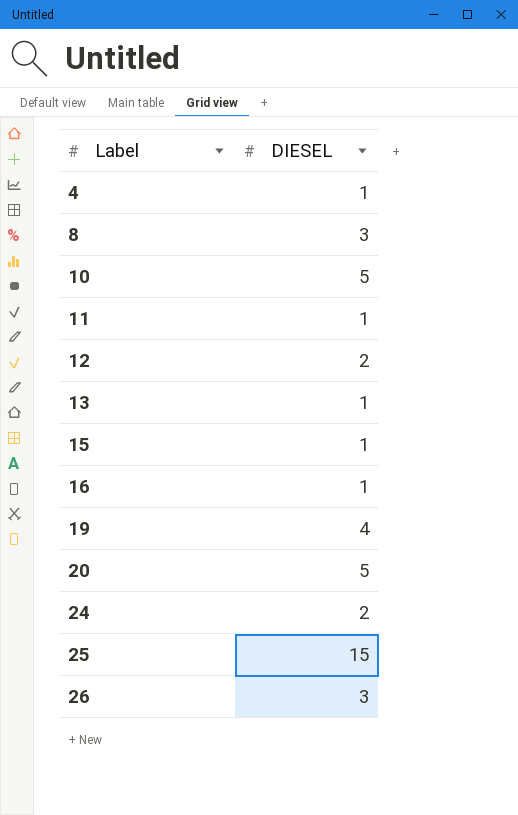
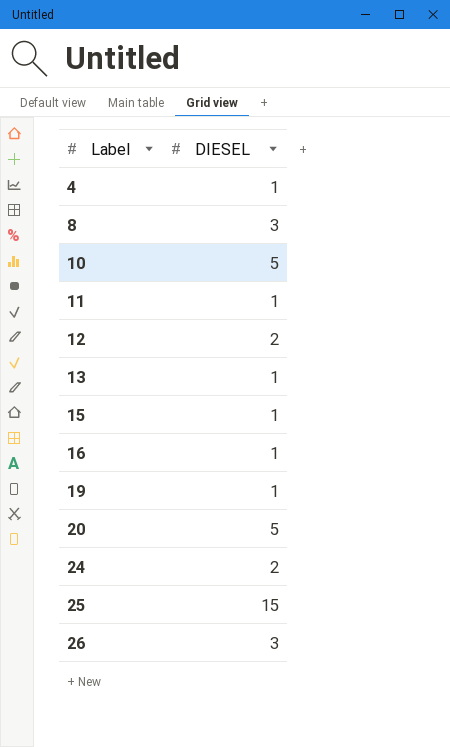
19 | DIESEL: 4 -> 1

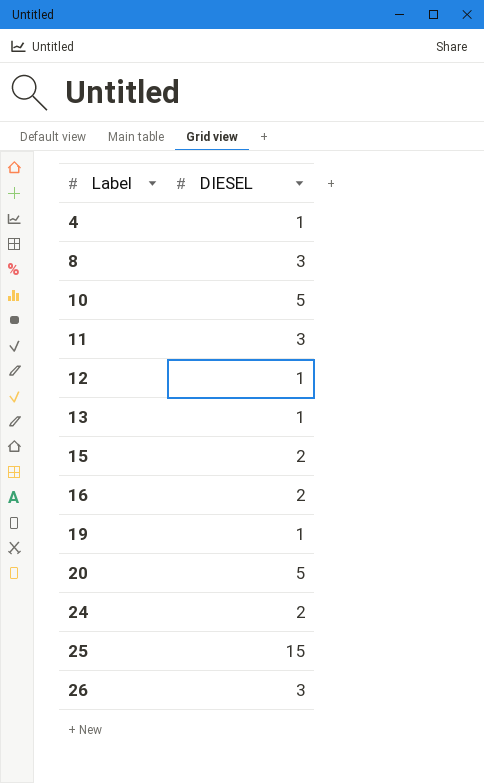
11 | DIESEL: 1 -> 3
12 | DIESEL: 2 -> 1
15 | DIESEL: 1 -> 2
16 | DIESEL: 1 -> 2

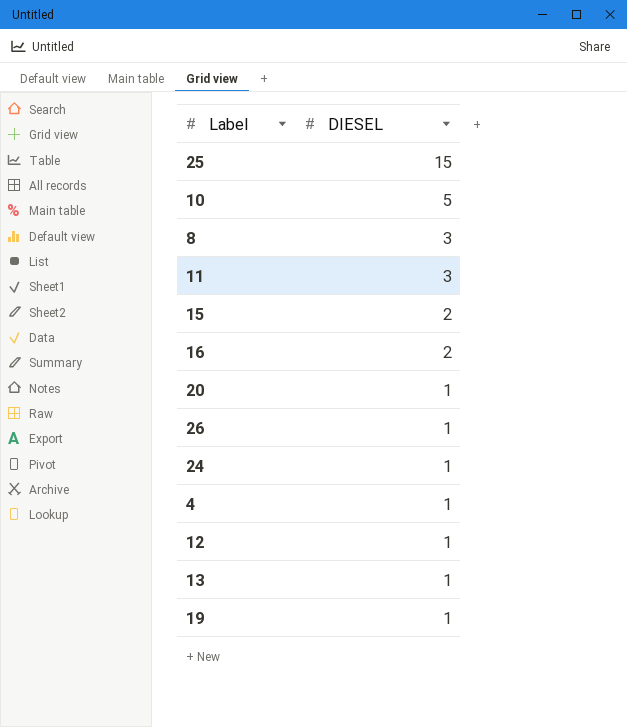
row order: Label ascending -> DIESEL descending
20 | DIESEL: 5 -> 1
26 | DIESEL: 3 -> 1
24 | DIESEL: 2 -> 1

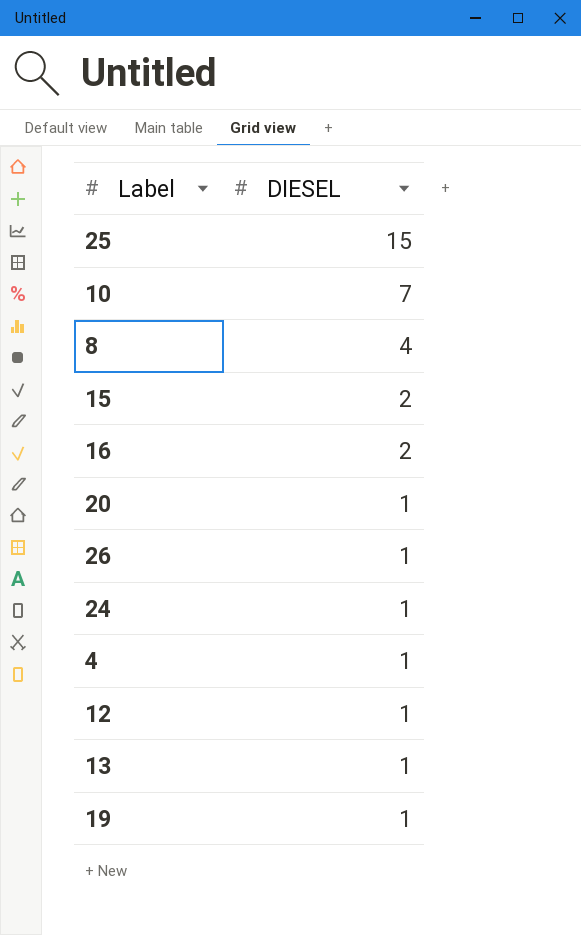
row 11: 3 -> none
10 | DIESEL: 5 -> 7
8 | DIESEL: 3 -> 4

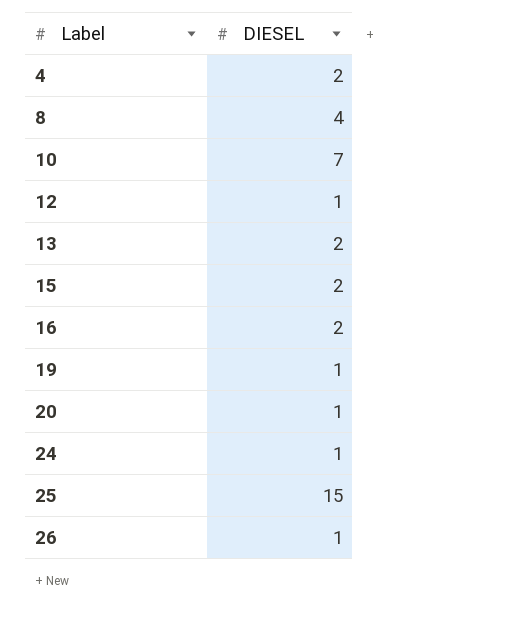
row order: DIESEL descending -> Label ascending
4 | DIESEL: 1 -> 2
13 | DIESEL: 1 -> 2

